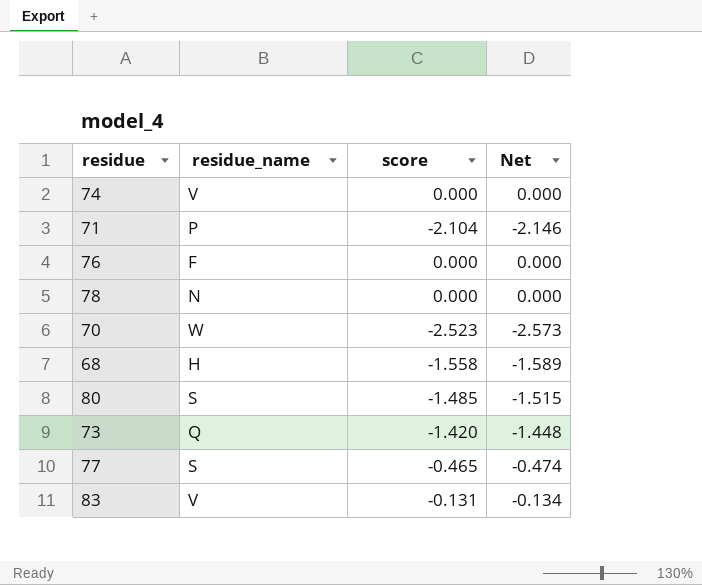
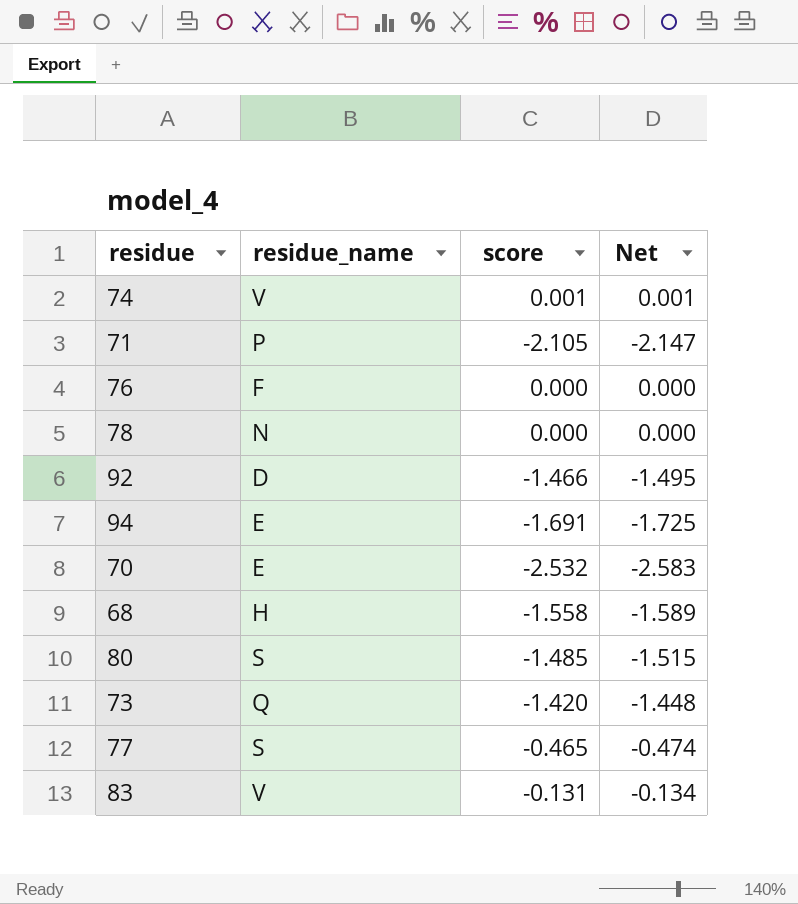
74 | score: 0.000 -> 0.001
74 | Net: 0.000 -> 0.001
71 | score: -2.104 -> -2.105
71 | Net: -2.146 -> -2.147
row 92: none -> D | -1.466 | -1.495
row 94: none -> E | -1.691 | -1.725
70 | residue_name: W -> E
70 | score: -2.523 -> -2.532
70 | Net: -2.573 -> -2.583

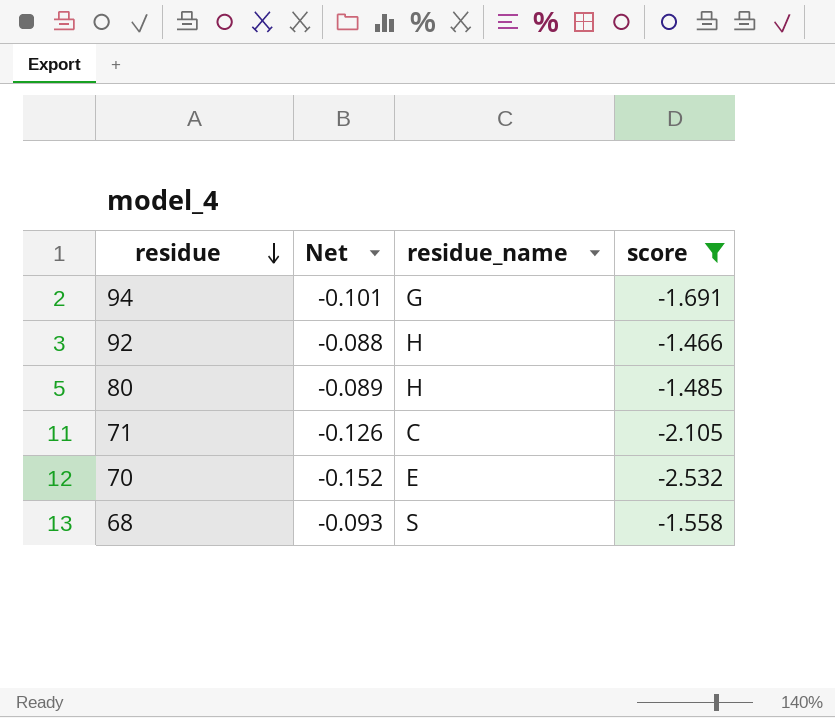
filter: none -> score <= -1.466
row order: none -> residue descending
column Net | formula: [score] * 1.02 -> [score] * 0.06
column Net | position: 4 -> 2
94 | residue_name: E -> G
92 | residue_name: D -> H
80 | residue_name: S -> H
71 | residue_name: P -> C
68 | residue_name: H -> S

